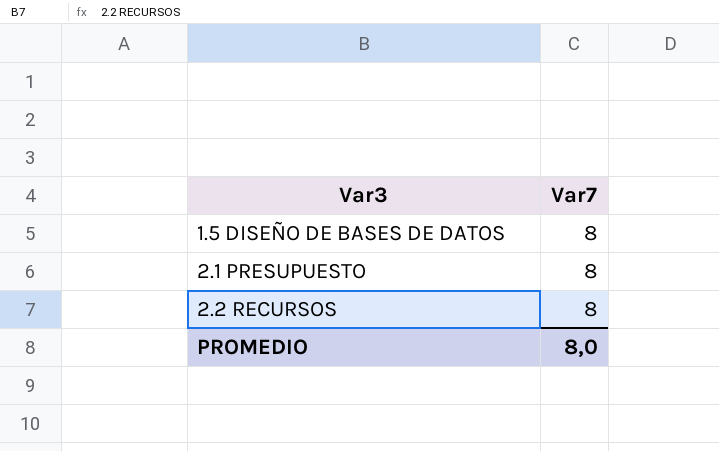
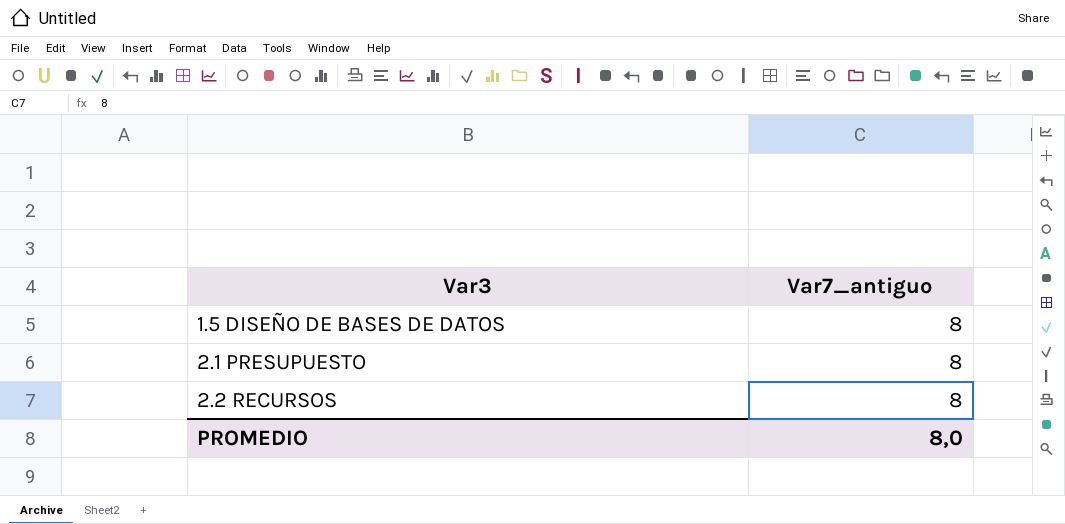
column name: Var7 -> Var7_antiguo

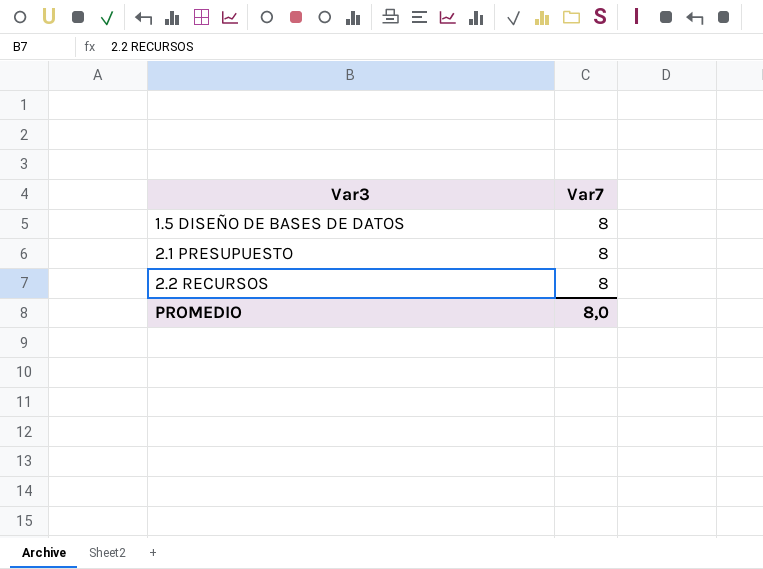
column name: Var7_antiguo -> Var7

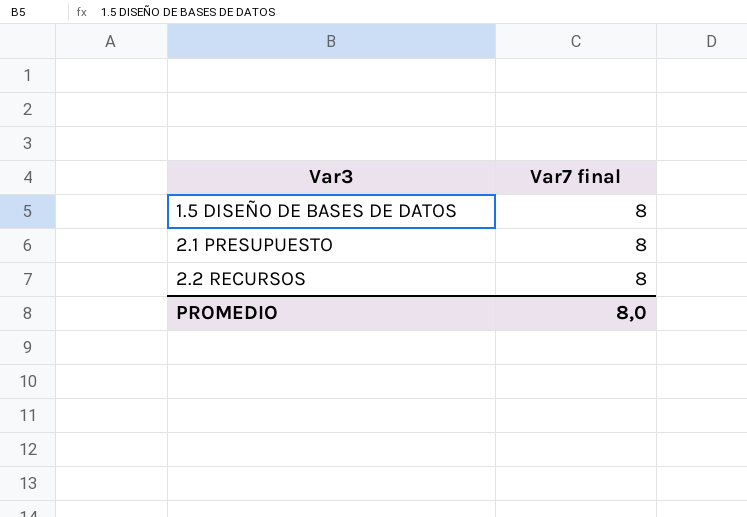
column name: Var7 -> Var7 final

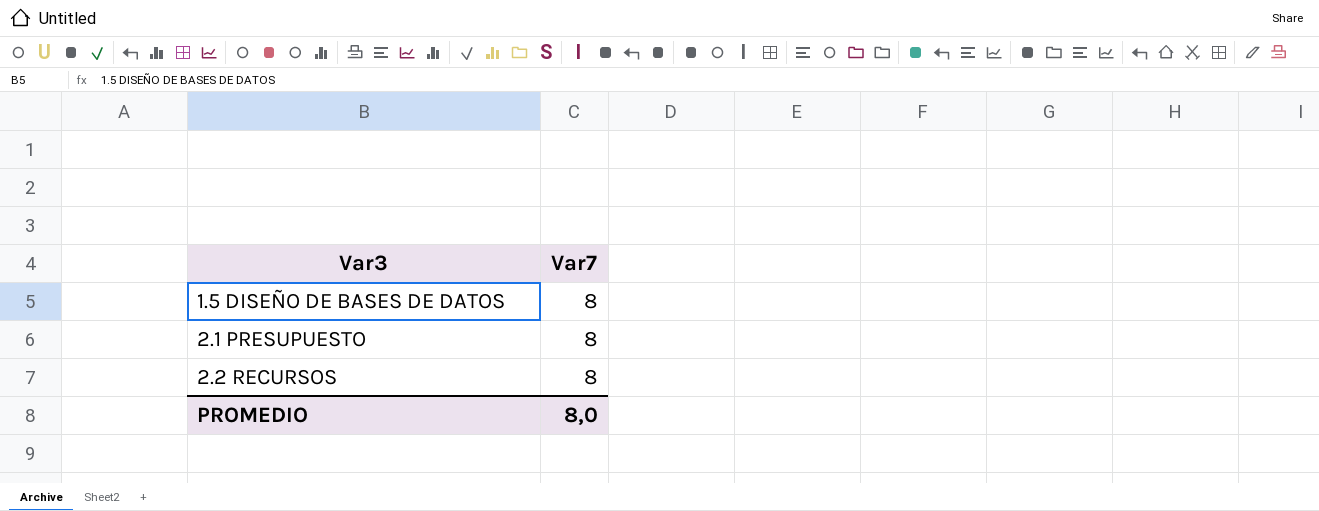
column name: Var7 final -> Var7

